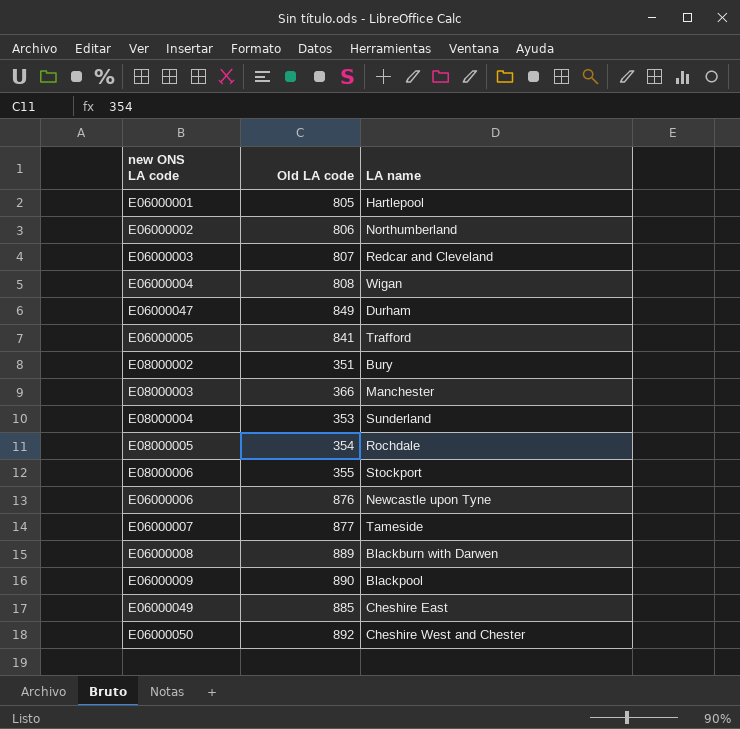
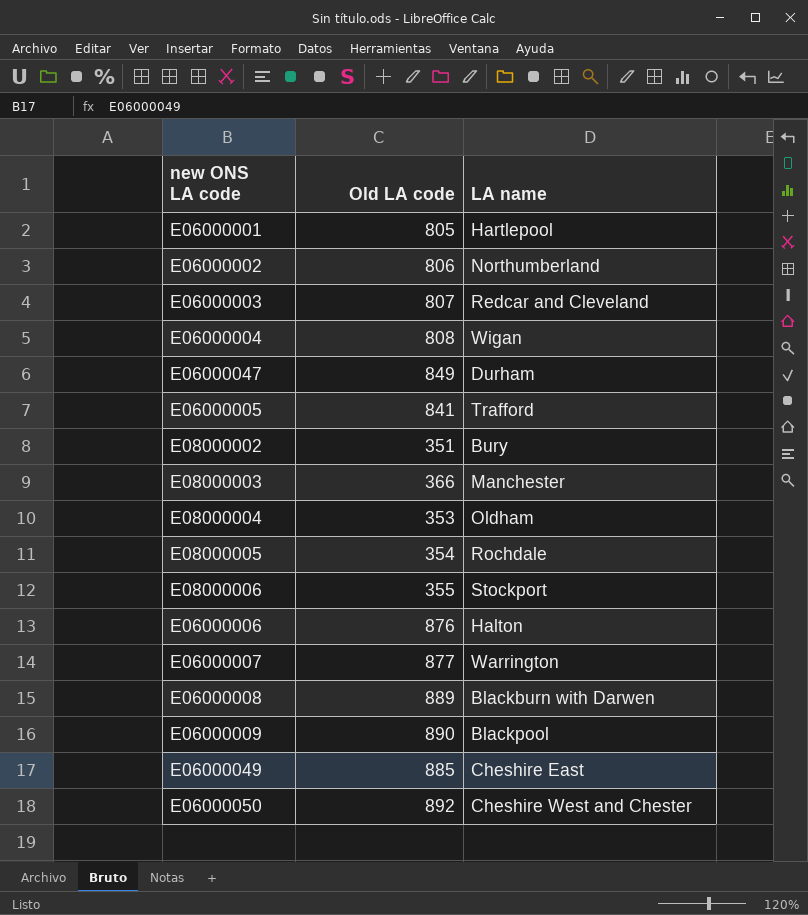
E08000004 | LA name: Sunderland -> Oldham
E06000006 | LA name: Newcastle upon Tyne -> Halton
E06000007 | LA name: Tameside -> Warrington

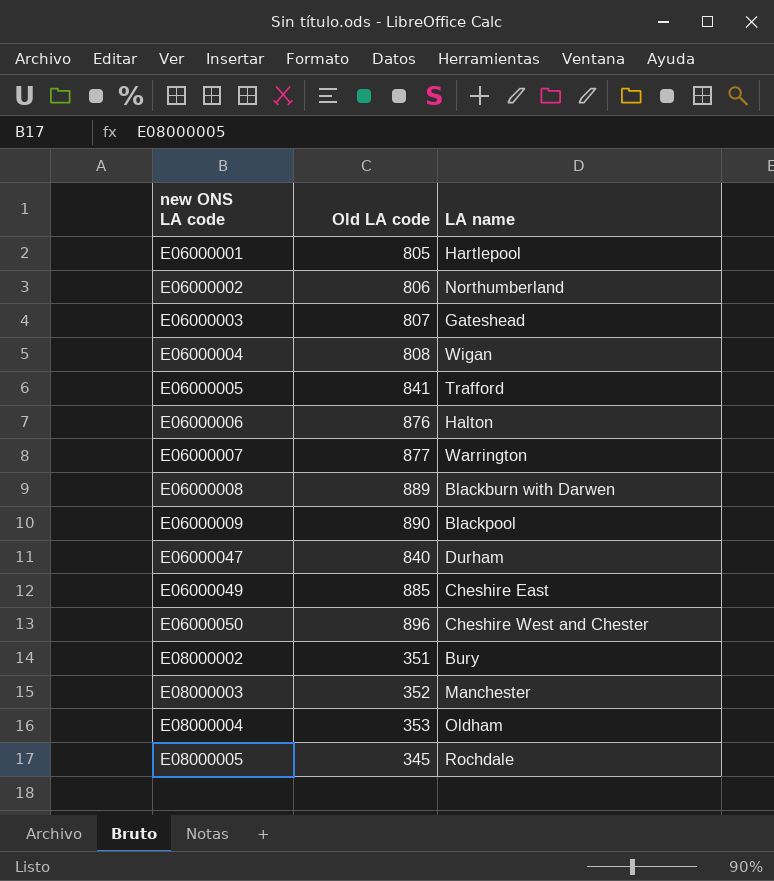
row order: none -> new ONS LA code ascending
row E08000006: 355 | Stockport -> none
E06000003 | LA name: Redcar and Cleveland -> Gateshead
E06000047 | Old LA code: 849 -> 840
E06000050 | Old LA code: 892 -> 896
E08000003 | Old LA code: 366 -> 352
E08000005 | Old LA code: 354 -> 345

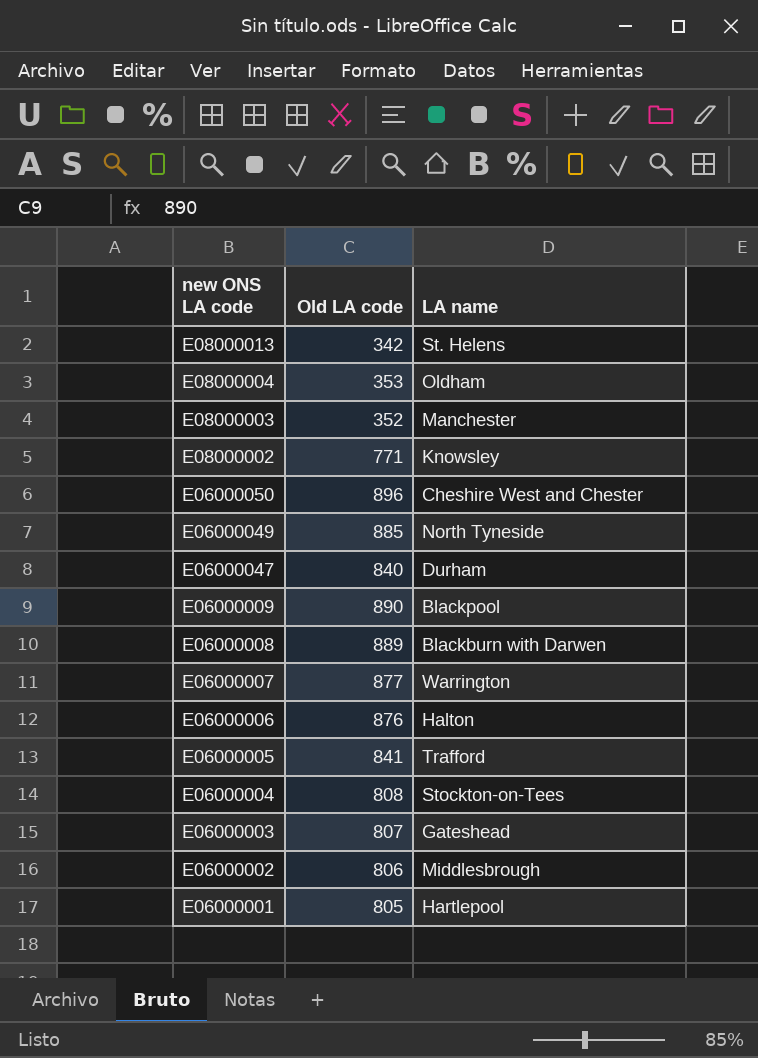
row order: new ONS LA code ascending -> new ONS LA code descending
row E08000005: 345 | Rochdale -> none
row E08000013: none -> 342 | St. Helens
E08000002 | Old LA code: 351 -> 771
E08000002 | LA name: Bury -> Knowsley
E06000049 | LA name: Cheshire East -> North Tyneside
E06000004 | LA name: Wigan -> Stockton-on-Tees
E06000002 | LA name: Northumberland -> Middlesbrough

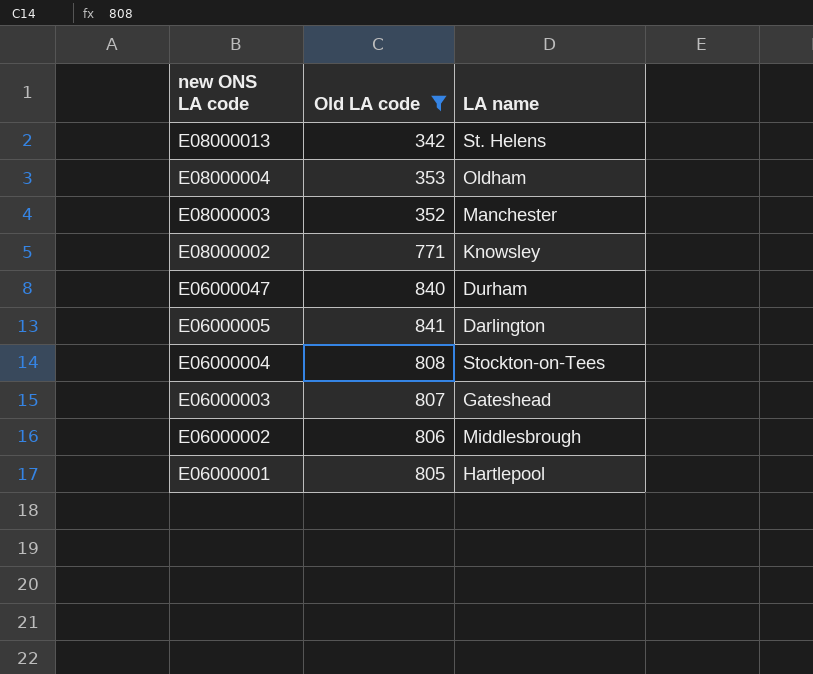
filter: none -> Old LA code <= 841
E06000005 | LA name: Trafford -> Darlington

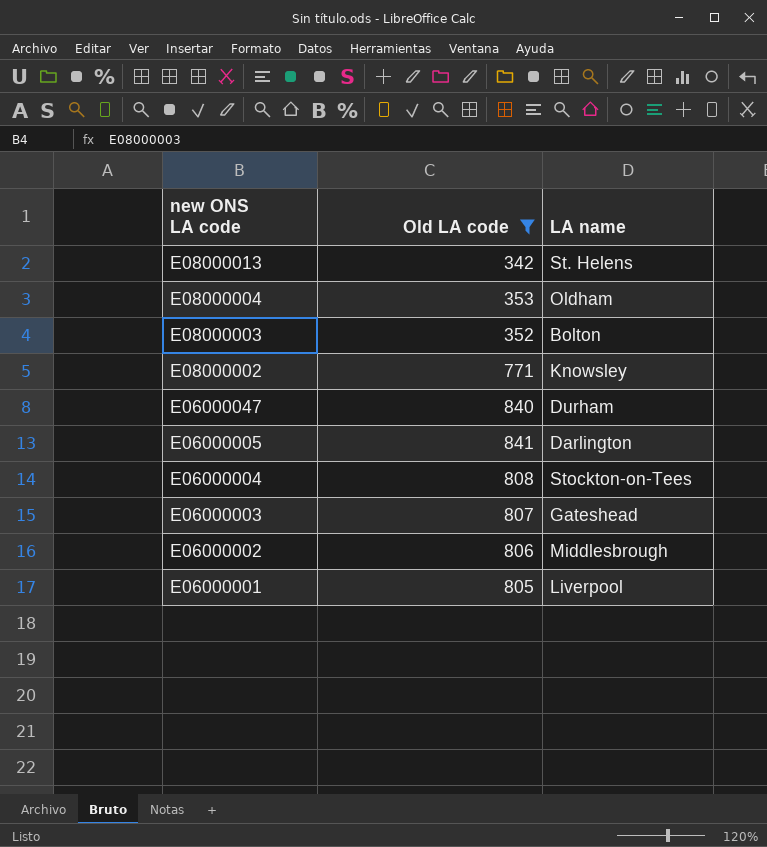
E08000003 | LA name: Manchester -> Bolton
E06000001 | LA name: Hartlepool -> Liverpool

